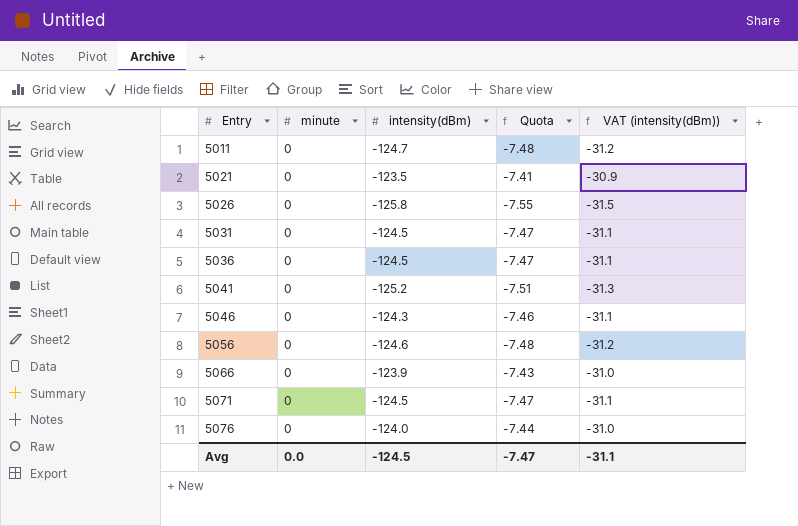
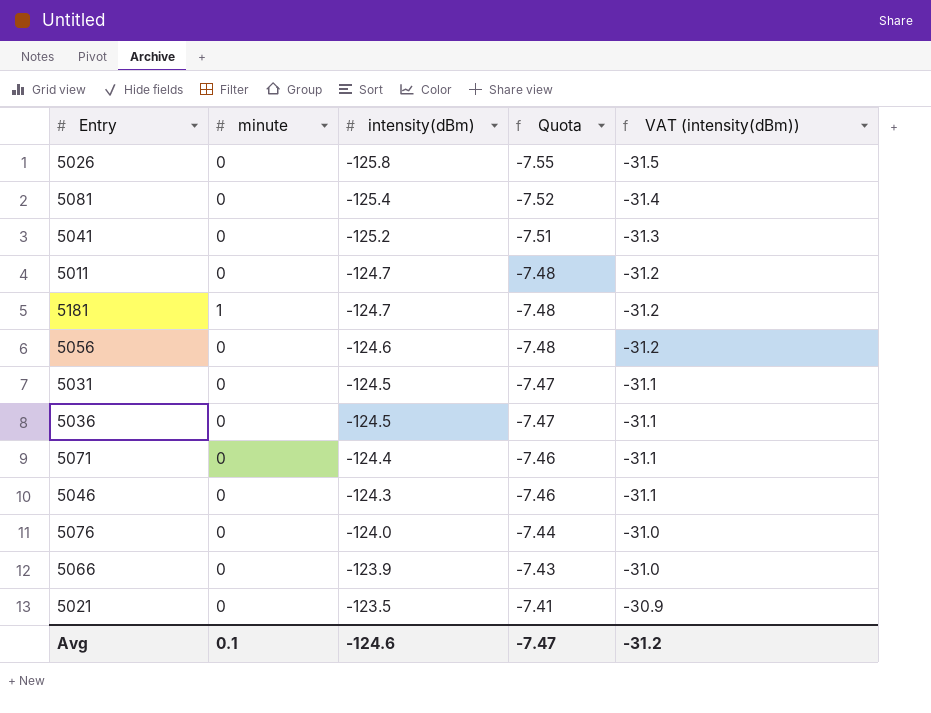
row order: Entry ascending -> intensity(dBm) ascending
row 5081: none -> 0 | -125.4 | -7.52 | -31.4
row 5181: none -> 1 | -124.7 | -7.48 | -31.2
5071 | intensity(dBm): -124.5 -> -124.4
5071 | Quota: -7.47 -> -7.46
Avg | minute: 0.0 -> 0.1
Avg | intensity(dBm): -124.5 -> -124.6
Avg | VAT (intensity(dBm)): -31.1 -> -31.2

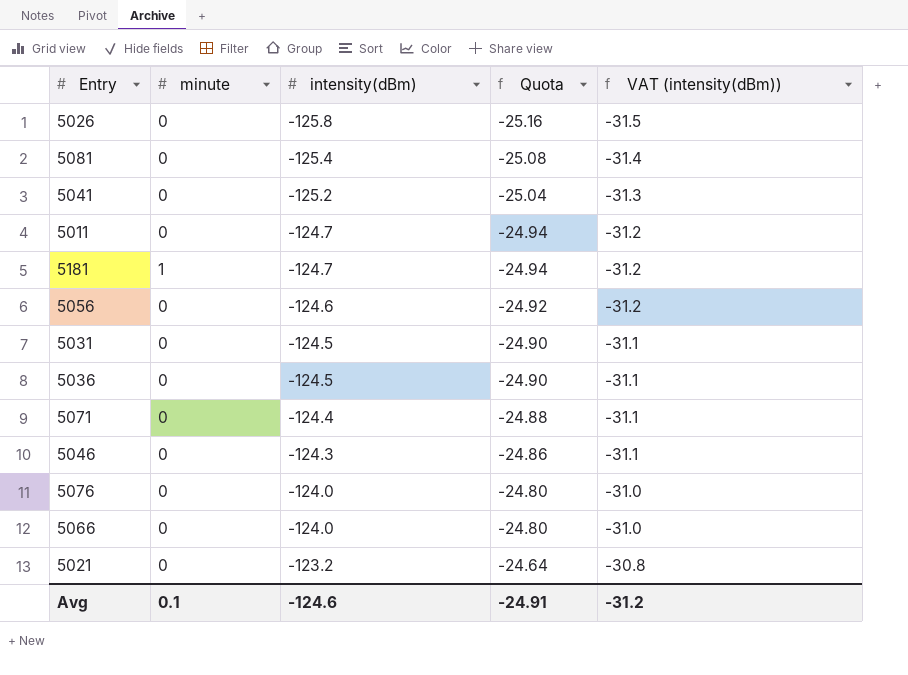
column Quota | formula: [intensity(dBm)] * 0.06 -> [intensity(dBm)] * 0.2
5066 | intensity(dBm): -123.9 -> -124.0
5021 | intensity(dBm): -123.5 -> -123.2
5021 | VAT (intensity(dBm)): -30.9 -> -30.8
Avg | Quota: -7.47 -> -24.91

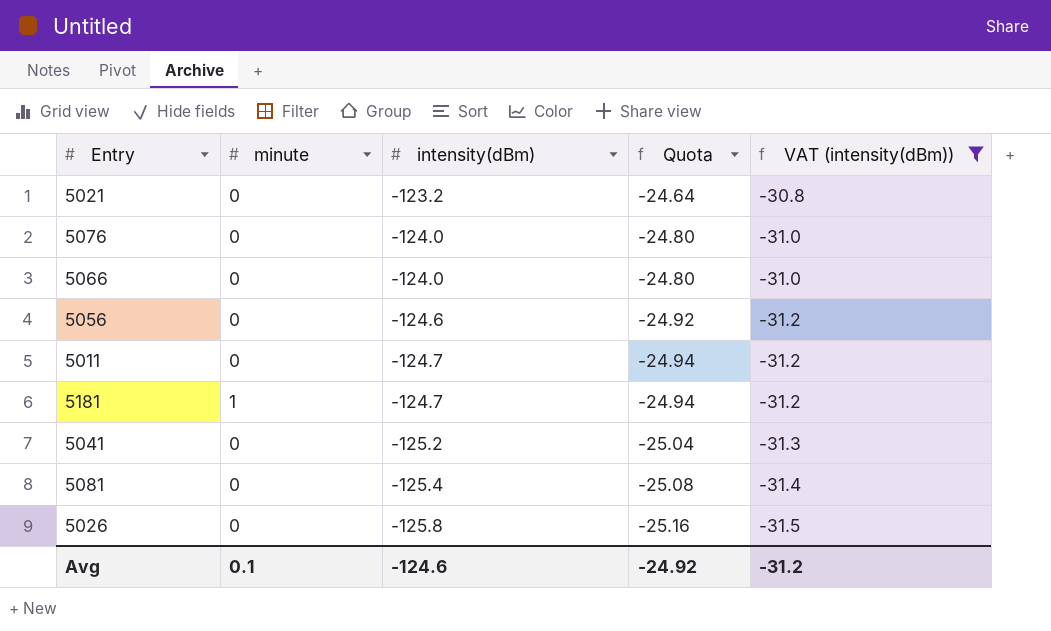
filter: none -> VAT (intensity(dBm)) != -31.1
row order: intensity(dBm) ascending -> intensity(dBm) descending
Avg | Quota: -24.91 -> -24.92

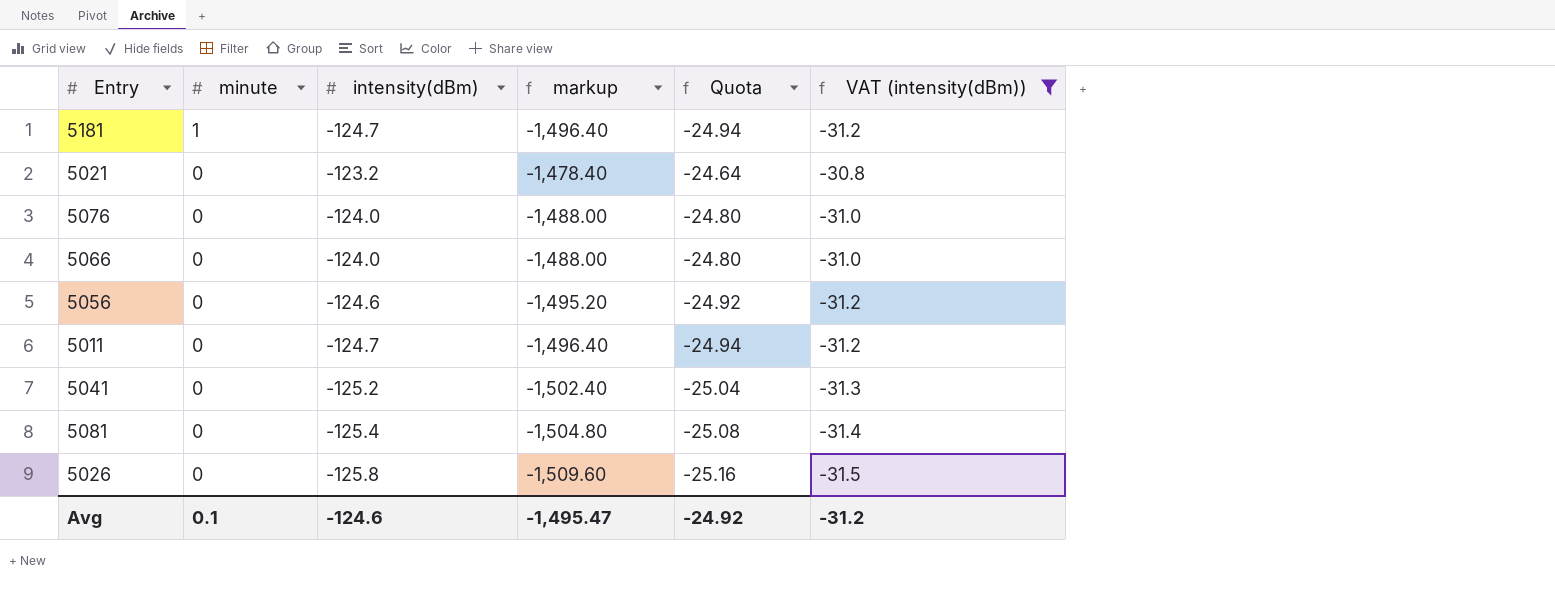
row order: intensity(dBm) descending -> minute descending
column markup | formula: none -> [intensity(dBm)] * 12

